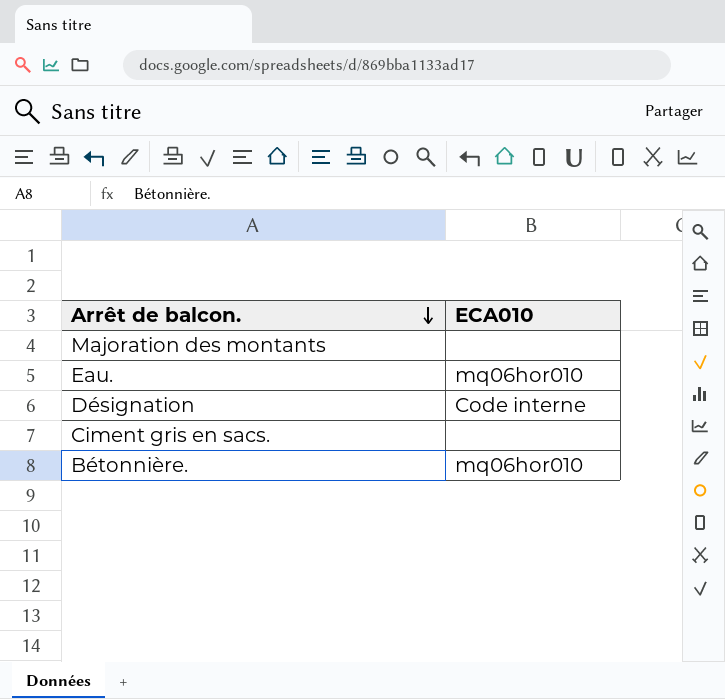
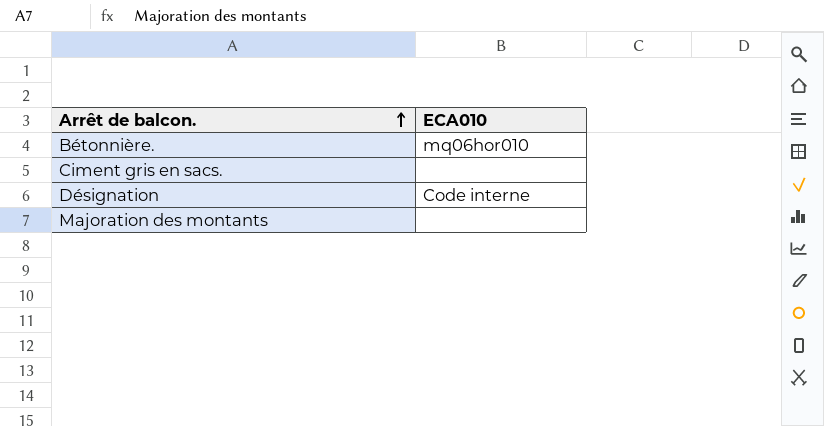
row order: Arrêt de balcon. descending -> Arrêt de balcon. ascending
row Eau.: mq06hor010 -> none

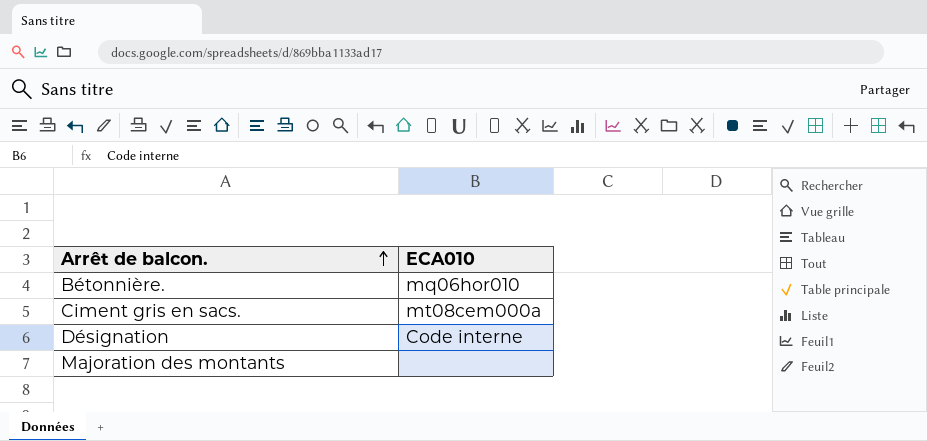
Ciment gris en sacs. | ECA010: none -> mt08cem000a

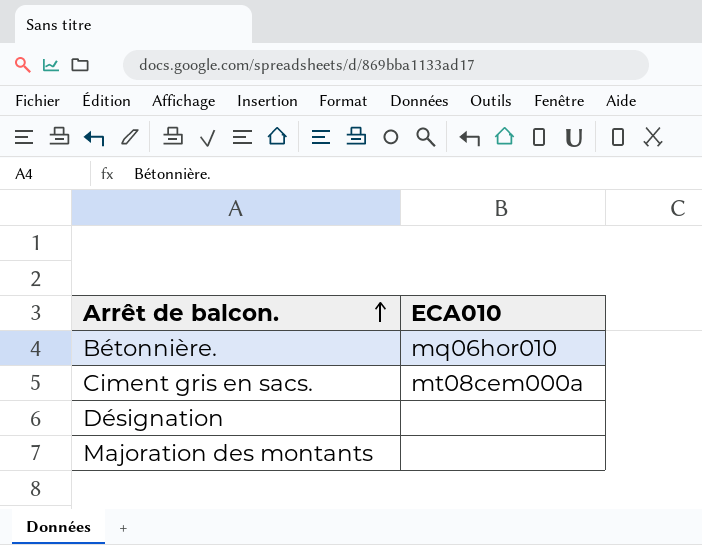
Désignation | ECA010: Code interne -> none

